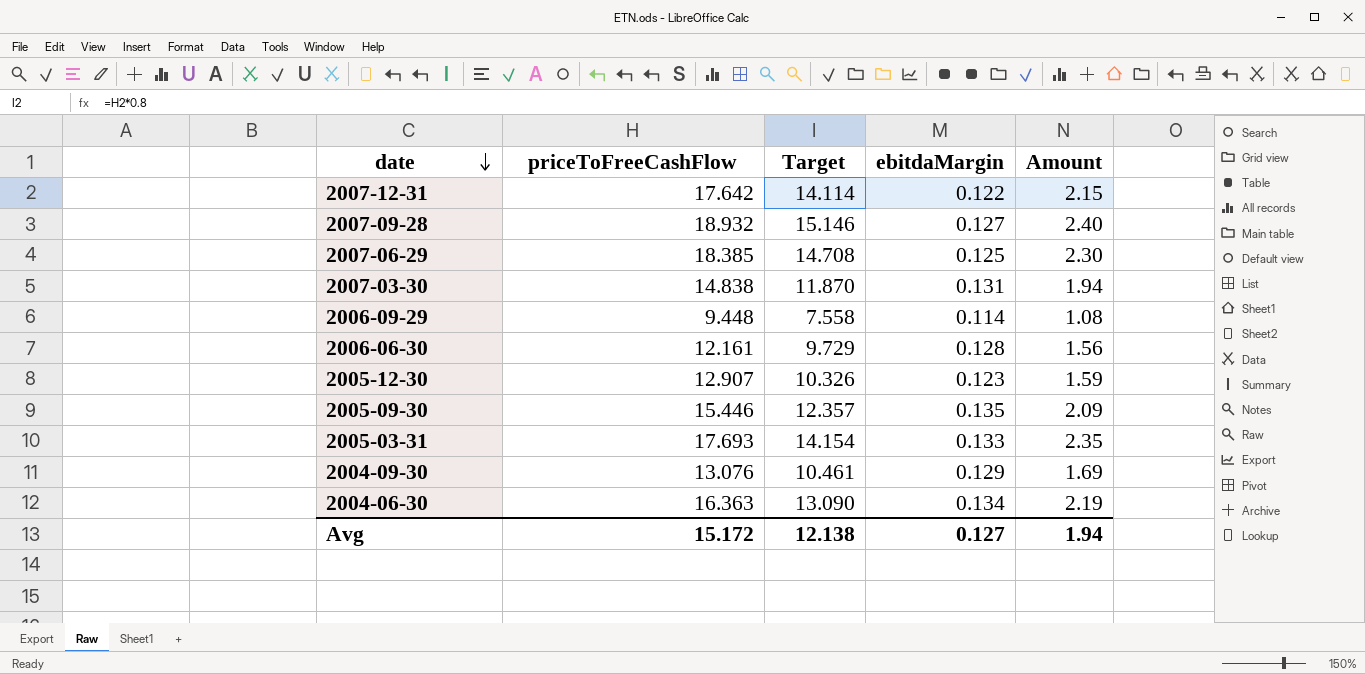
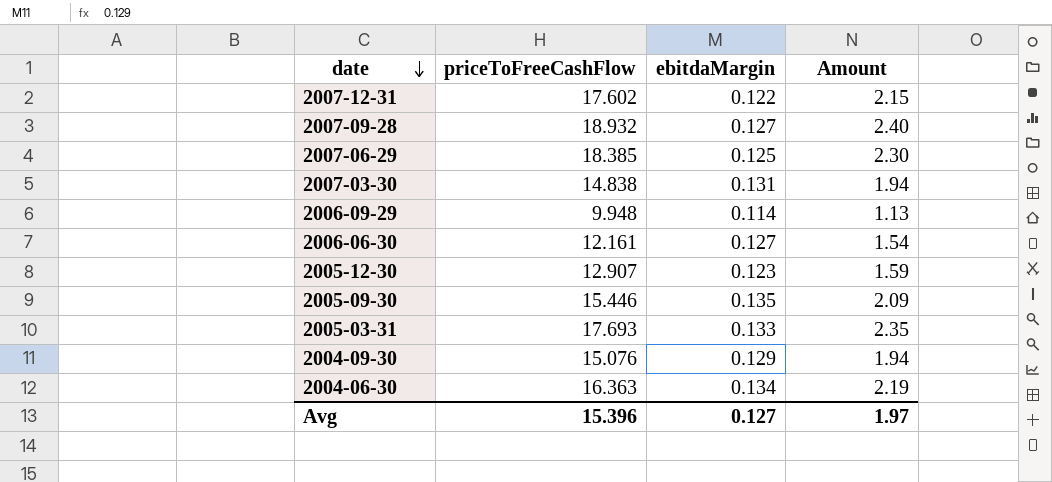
column Target | formula: [priceToFreeCashFlow] * 0.8 -> none
2007-12-31 | priceToFreeCashFlow: 17.642 -> 17.602
2006-09-29 | priceToFreeCashFlow: 9.448 -> 9.948
2006-09-29 | Amount: 1.08 -> 1.13
2006-06-30 | ebitdaMargin: 0.128 -> 0.127
2006-06-30 | Amount: 1.56 -> 1.54
2004-09-30 | priceToFreeCashFlow: 13.076 -> 15.076
2004-09-30 | Amount: 1.69 -> 1.94
Avg | priceToFreeCashFlow: 15.172 -> 15.396
Avg | Amount: 1.94 -> 1.97

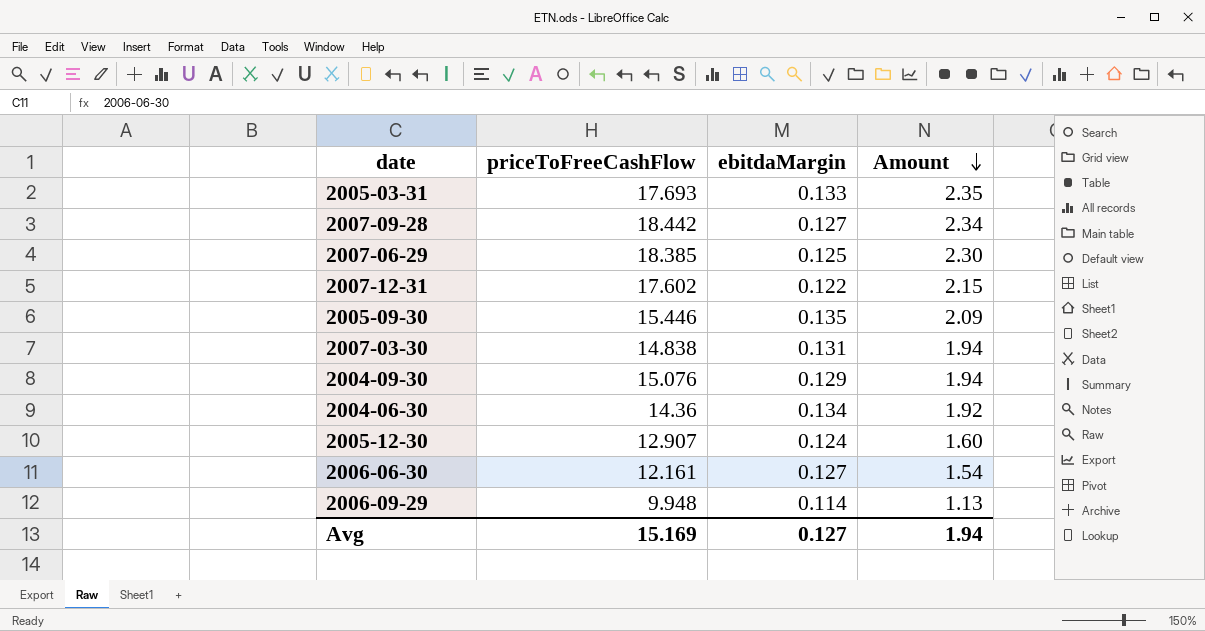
row order: date descending -> Amount descending
2007-09-28 | priceToFreeCashFlow: 18.932 -> 18.442
2007-09-28 | Amount: 2.40 -> 2.34
2004-06-30 | priceToFreeCashFlow: 16.363 -> 14.36
2004-06-30 | Amount: 2.19 -> 1.92
2005-12-30 | ebitdaMargin: 0.123 -> 0.124
2005-12-30 | Amount: 1.59 -> 1.60
Avg | priceToFreeCashFlow: 15.396 -> 15.169
Avg | Amount: 1.97 -> 1.94

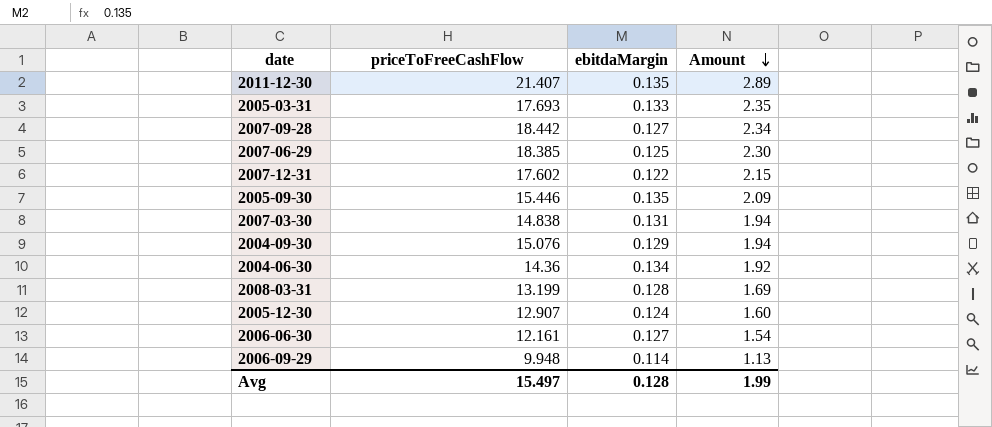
row 2011-12-30: none -> 21.407 | 0.135 | 2.89
row 2008-03-31: none -> 13.199 | 0.128 | 1.69
Avg | priceToFreeCashFlow: 15.169 -> 15.497
Avg | ebitdaMargin: 0.127 -> 0.128
Avg | Amount: 1.94 -> 1.99

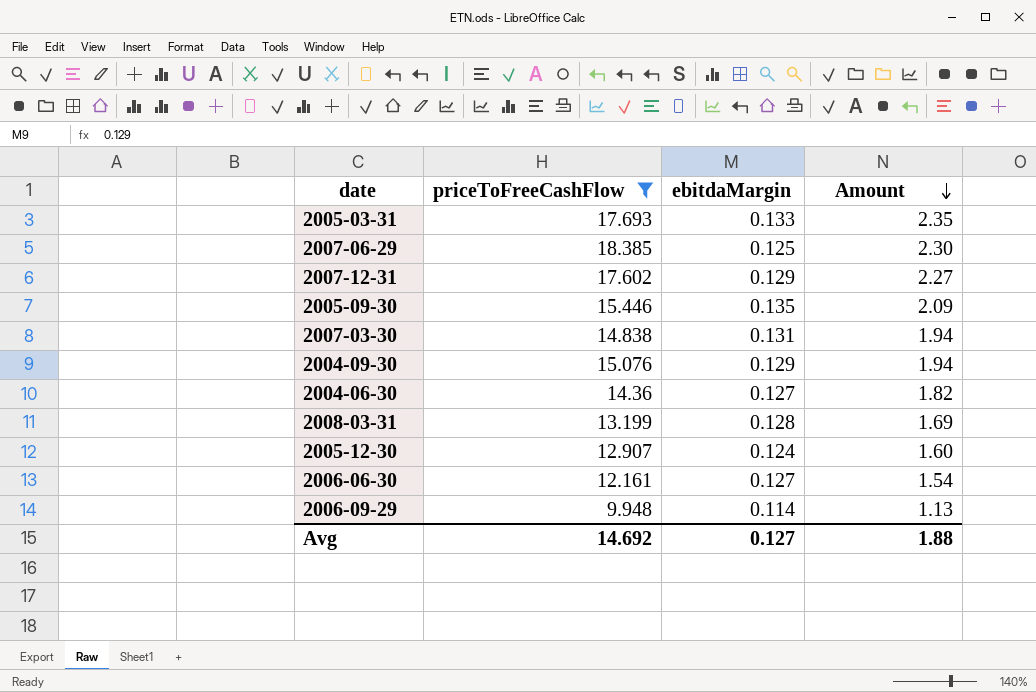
filter: none -> priceToFreeCashFlow <= 18.385
2007-12-31 | ebitdaMargin: 0.122 -> 0.129
2007-12-31 | Amount: 2.15 -> 2.27
2004-06-30 | ebitdaMargin: 0.134 -> 0.127
2004-06-30 | Amount: 1.92 -> 1.82
Avg | priceToFreeCashFlow: 15.497 -> 14.692
Avg | ebitdaMargin: 0.128 -> 0.127
Avg | Amount: 1.99 -> 1.88

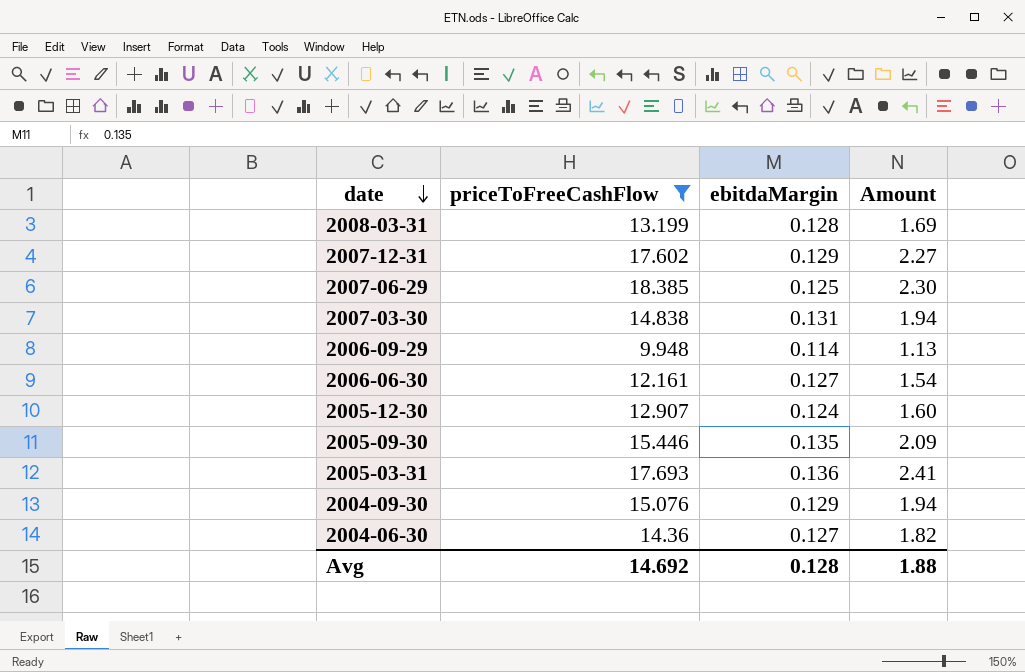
row order: Amount descending -> date descending
2005-03-31 | ebitdaMargin: 0.133 -> 0.136
2005-03-31 | Amount: 2.35 -> 2.41
Avg | ebitdaMargin: 0.127 -> 0.128

